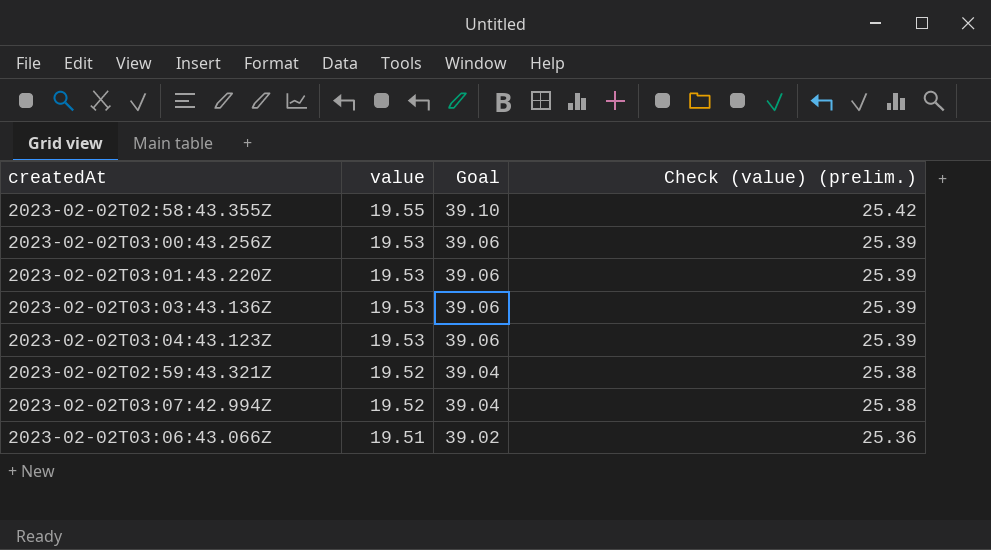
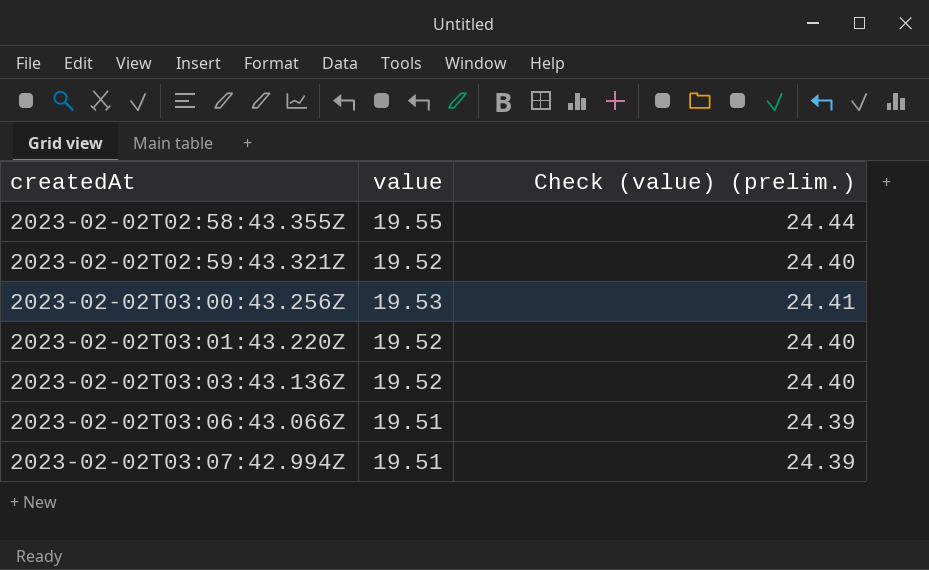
row order: value descending -> createdAt ascending
column Goal | formula: [value] * 2 -> none
column Check (value) (prelim.) | formula: [value] * 1.3 -> [value] * 1.25
row 2023-02-02T03:04:43.123Z: 19.53 | 39.06 | 25.39 -> none
2023-02-02T03:01:43.220Z | value: 19.53 -> 19.52
2023-02-02T03:03:43.136Z | value: 19.53 -> 19.52
2023-02-02T03:07:42.994Z | value: 19.52 -> 19.51

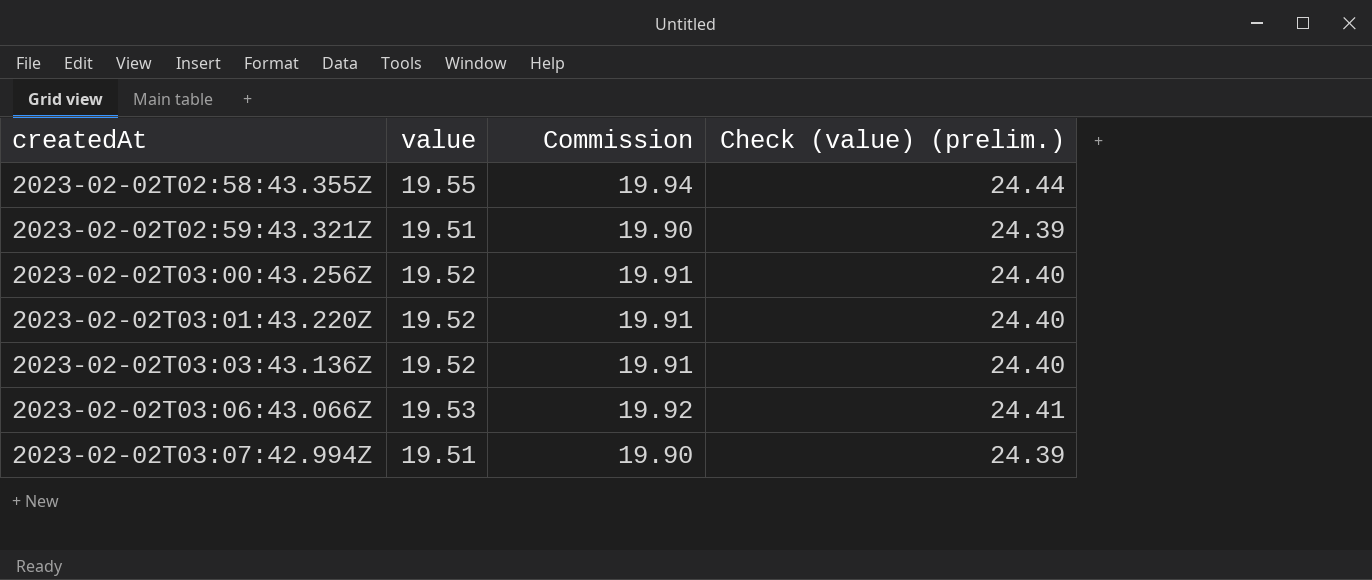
column Commission | formula: none -> [value] * 1.02
2023-02-02T02:59:43.321Z | value: 19.52 -> 19.51
2023-02-02T02:59:43.321Z | Check (value) (prelim.): 24.40 -> 24.39
2023-02-02T03:00:43.256Z | value: 19.53 -> 19.52
2023-02-02T03:00:43.256Z | Check (value) (prelim.): 24.41 -> 24.40
2023-02-02T03:06:43.066Z | value: 19.51 -> 19.53
2023-02-02T03:06:43.066Z | Check (value) (prelim.): 24.39 -> 24.41

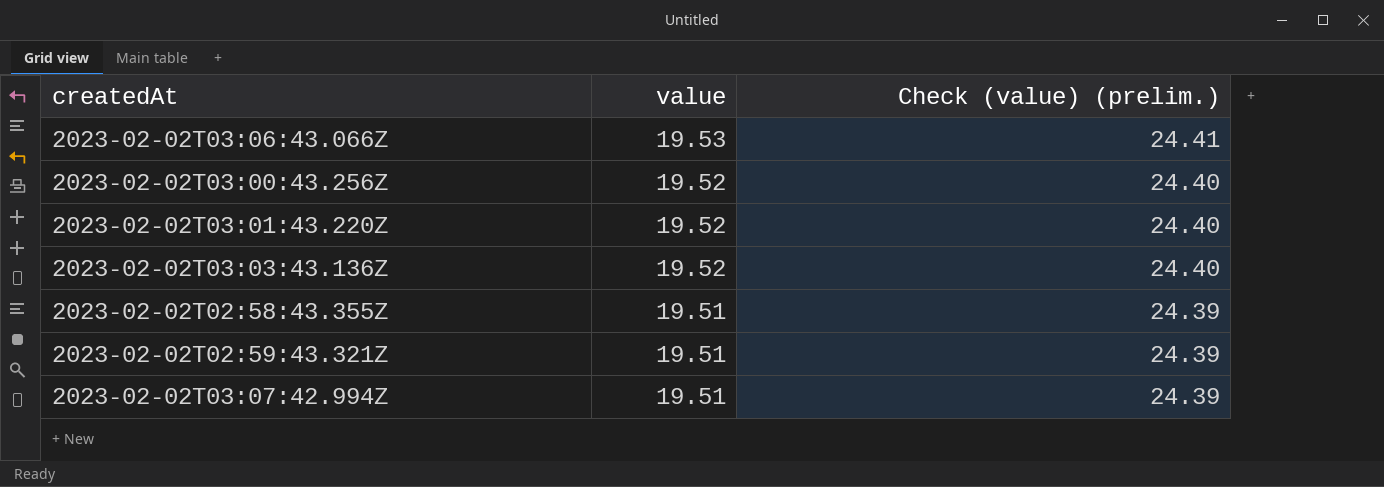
row order: createdAt ascending -> value descending
column Commission | formula: [value] * 1.02 -> none
2023-02-02T02:58:43.355Z | value: 19.55 -> 19.51
2023-02-02T02:58:43.355Z | Check (value) (prelim.): 24.44 -> 24.39

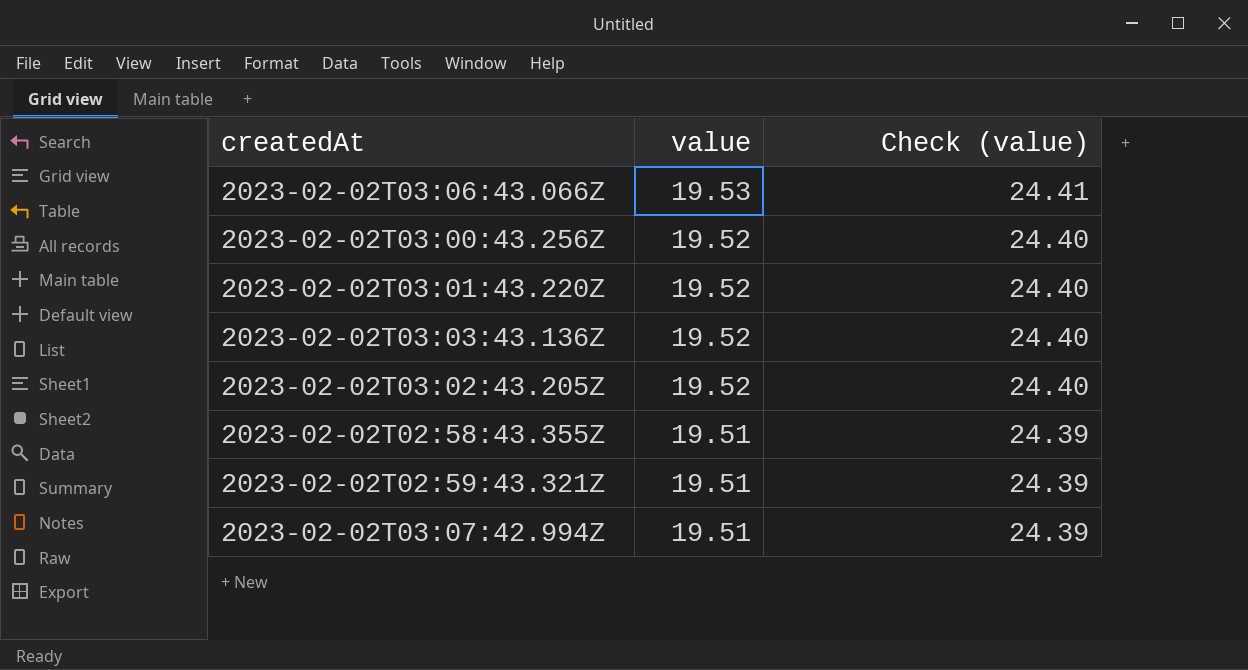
column name: Check (value) (prelim.) -> Check (value)
row 2023-02-02T03:02:43.205Z: none -> 19.52 | 24.40

